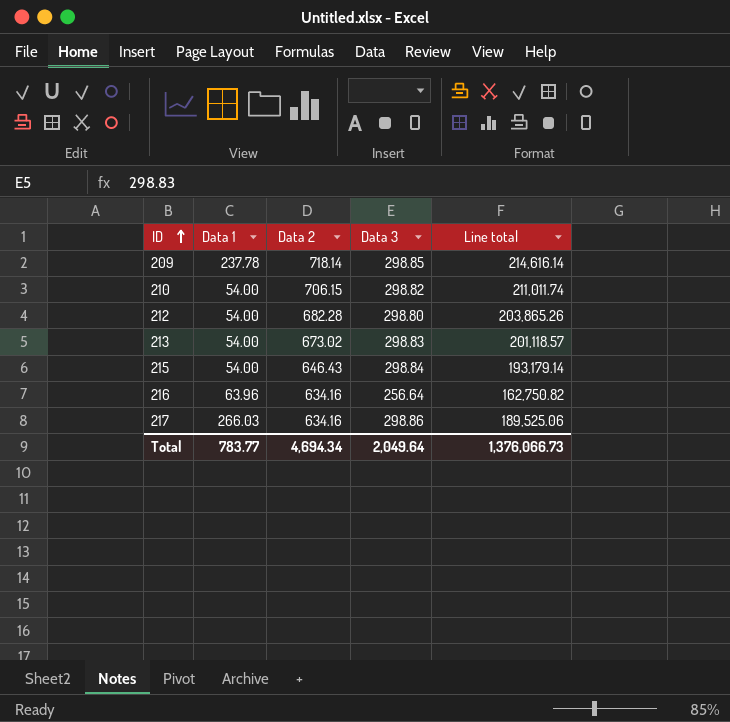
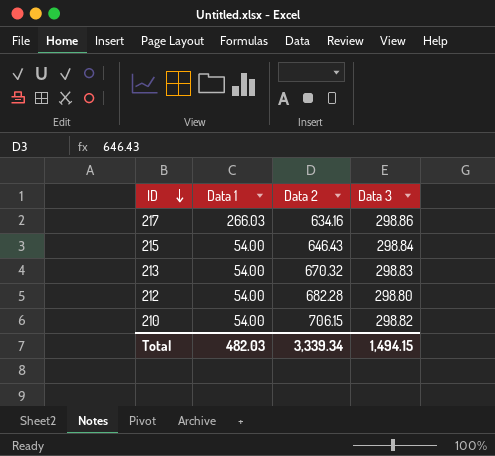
row order: ID ascending -> ID descending
column Line total | formula: [Data 2] * [Data 3] -> none
row 209: 237.78 | 718.14 | 298.85 | 214,616.14 -> none
row 216: 63.96 | 634.16 | 256.64 | 162,750.82 -> none
213 | Data 2: 673.02 -> 670.32
Total | Data 1: 783.77 -> 482.03
Total | Data 2: 4,694.34 -> 3,339.34
Total | Data 3: 2,049.64 -> 1,494.15

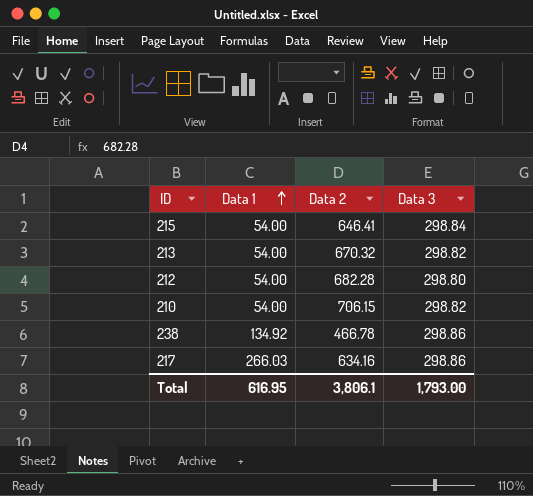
row order: ID descending -> Data 1 ascending
215 | Data 2: 646.43 -> 646.41
213 | Data 3: 298.83 -> 298.82
row 238: none -> 134.92 | 466.78 | 298.86
Total | Data 1: 482.03 -> 616.95
Total | Data 2: 3,339.34 -> 3,806.1
Total | Data 3: 1,494.15 -> 1,793.00

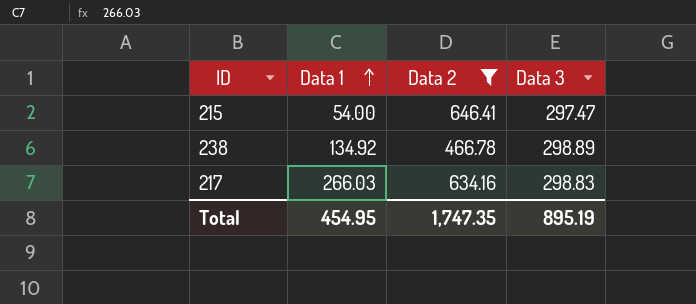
filter: none -> Data 2 <= 646.41
215 | Data 3: 298.84 -> 297.47
238 | Data 3: 298.86 -> 298.89
217 | Data 3: 298.86 -> 298.83
Total | Data 1: 616.95 -> 454.95
Total | Data 2: 3,806.1 -> 1,747.35
Total | Data 3: 1,793.00 -> 895.19

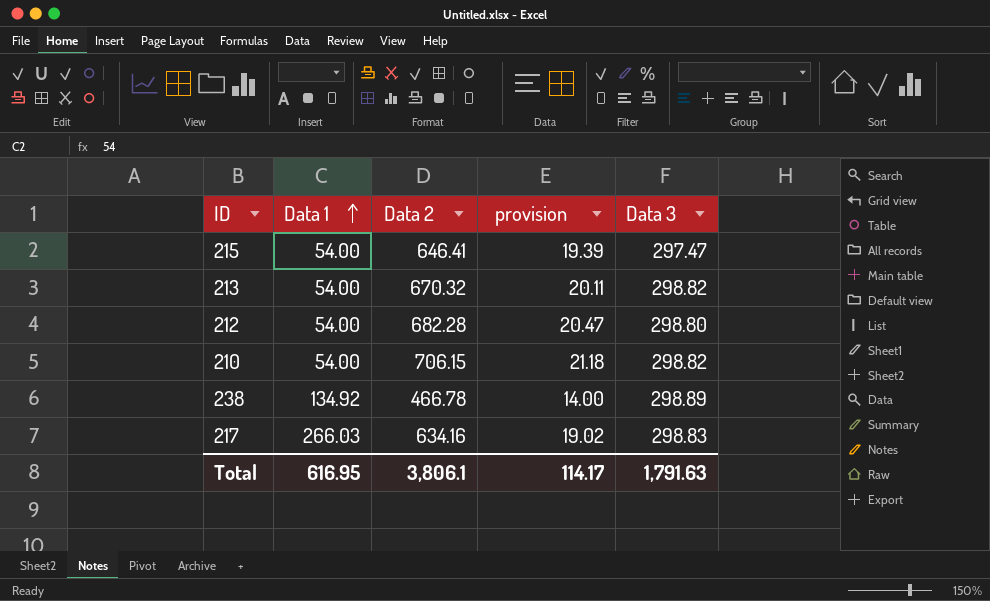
filter: Data 2 <= 646.41 -> none
column provision | formula: none -> [Data 2] * 0.03
Total | Data 1: 454.95 -> 616.95
Total | Data 2: 1,747.35 -> 3,806.1
Total | Data 3: 895.19 -> 1,791.63

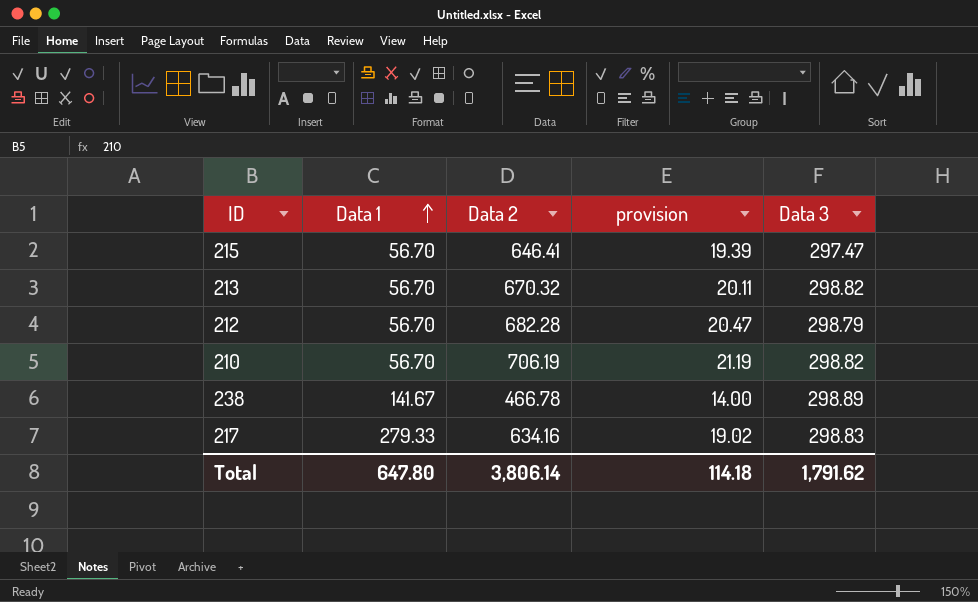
215 | Data 1: 54.00 -> 56.70
213 | Data 1: 54.00 -> 56.70
212 | Data 1: 54.00 -> 56.70
212 | Data 3: 298.80 -> 298.79
210 | Data 1: 54.00 -> 56.70
210 | Data 2: 706.15 -> 706.19
210 | provision: 21.18 -> 21.19
238 | Data 1: 134.92 -> 141.67
217 | Data 1: 266.03 -> 279.33
Total | Data 1: 616.95 -> 647.80
Total | Data 2: 3,806.1 -> 3,806.14
Total | provision: 114.17 -> 114.18
Total | Data 3: 1,791.63 -> 1,791.62

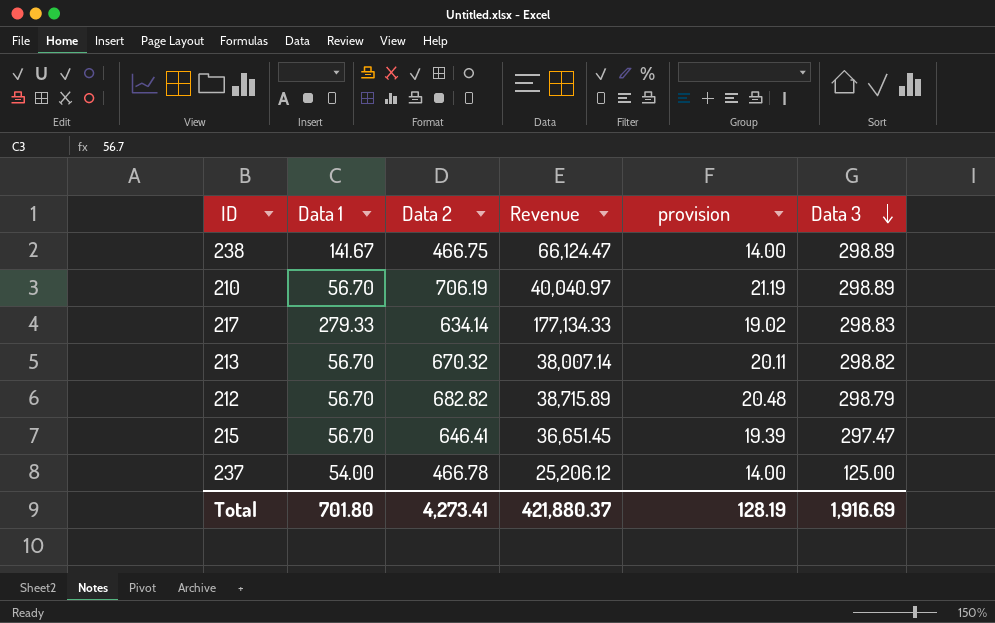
row order: Data 1 ascending -> Data 3 descending
column Revenue | formula: none -> [Data 1] * [Data 2]
238 | Data 2: 466.78 -> 466.75
210 | Data 3: 298.82 -> 298.89
217 | Data 2: 634.16 -> 634.14
212 | Data 2: 682.28 -> 682.82
212 | provision: 20.47 -> 20.48
row 237: none -> 54.00 | 466.78 | 25,206.12 | 14.00 | 125.00
Total | Data 1: 647.80 -> 701.80
Total | Data 2: 3,806.14 -> 4,273.41
Total | provision: 114.18 -> 128.19
Total | Data 3: 1,791.62 -> 1,916.69

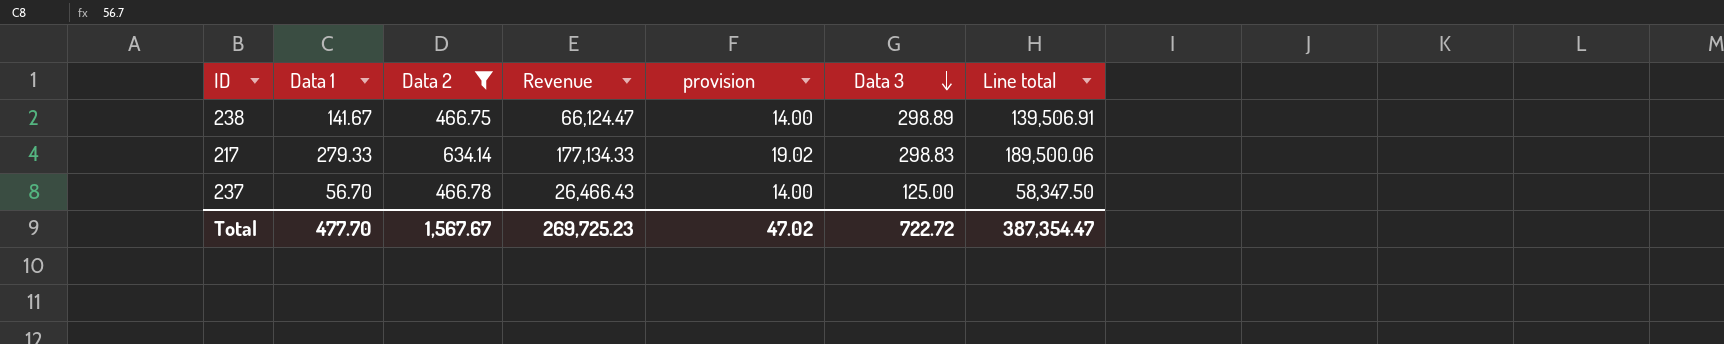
filter: none -> Data 2 <= 634.14
column Line total | formula: none -> [Data 2] * [Data 3]
237 | Data 1: 54.00 -> 56.70
237 | Revenue: 25,206.12 -> 26,466.43
Total | Data 1: 701.80 -> 477.70
Total | Data 2: 4,273.41 -> 1,567.67
Total | Revenue: 421,880.37 -> 269,725.23
Total | provision: 128.19 -> 47.02
Total | Data 3: 1,916.69 -> 722.72

